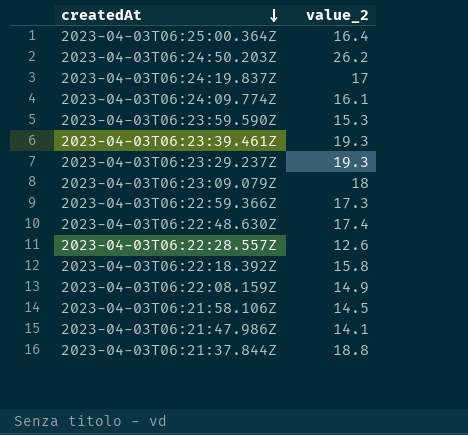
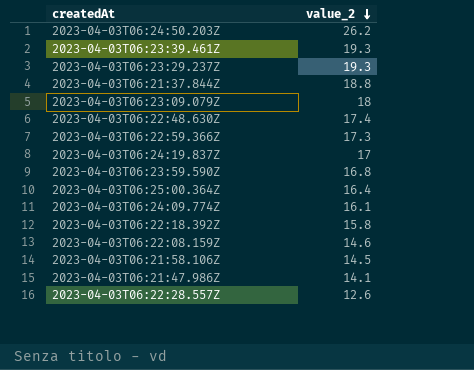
row order: createdAt descending -> value_2 descending
2023-04-03T06:23:59.590Z | value_2: 15.3 -> 16.8
2023-04-03T06:22:08.159Z | value_2: 14.9 -> 14.6

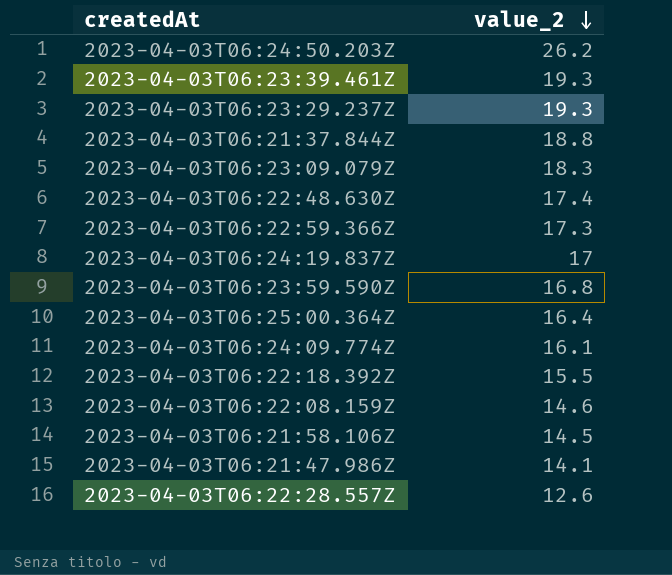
2023-04-03T06:23:09.079Z | value_2: 18 -> 18.3
2023-04-03T06:22:18.392Z | value_2: 15.8 -> 15.5

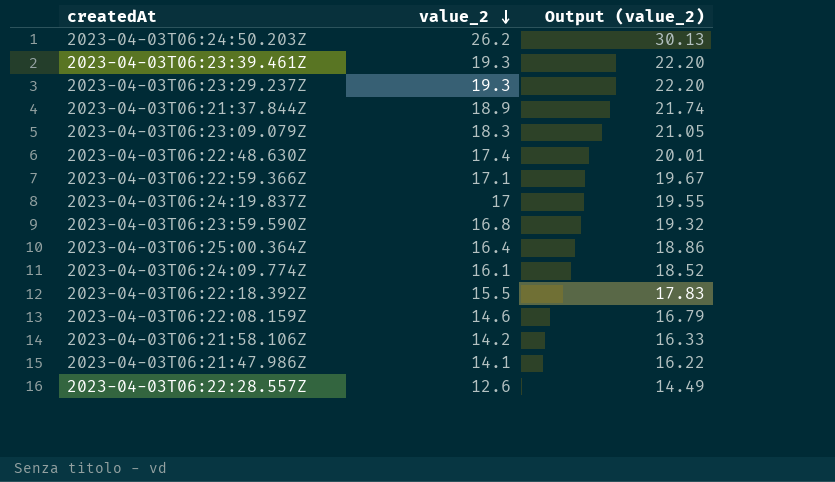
column Output (value_2) | formula: none -> [value_2] * 1.15
2023-04-03T06:21:37.844Z | value_2: 18.8 -> 18.9
2023-04-03T06:22:59.366Z | value_2: 17.3 -> 17.1
2023-04-03T06:21:58.106Z | value_2: 14.5 -> 14.2

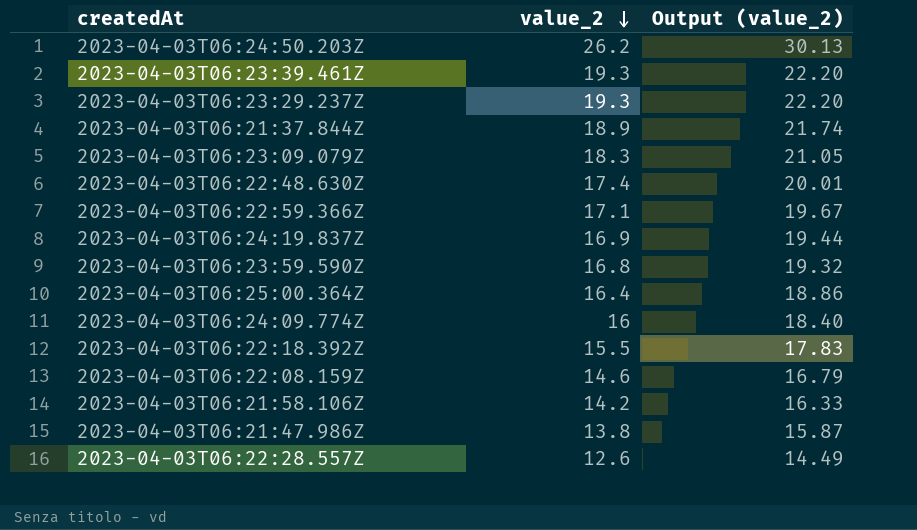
2023-04-03T06:24:19.837Z | value_2: 17 -> 16.9
2023-04-03T06:24:19.837Z | Output (value_2): 19.55 -> 19.44
2023-04-03T06:24:09.774Z | value_2: 16.1 -> 16
2023-04-03T06:24:09.774Z | Output (value_2): 18.52 -> 18.40
2023-04-03T06:21:47.986Z | value_2: 14.1 -> 13.8
2023-04-03T06:21:47.986Z | Output (value_2): 16.22 -> 15.87

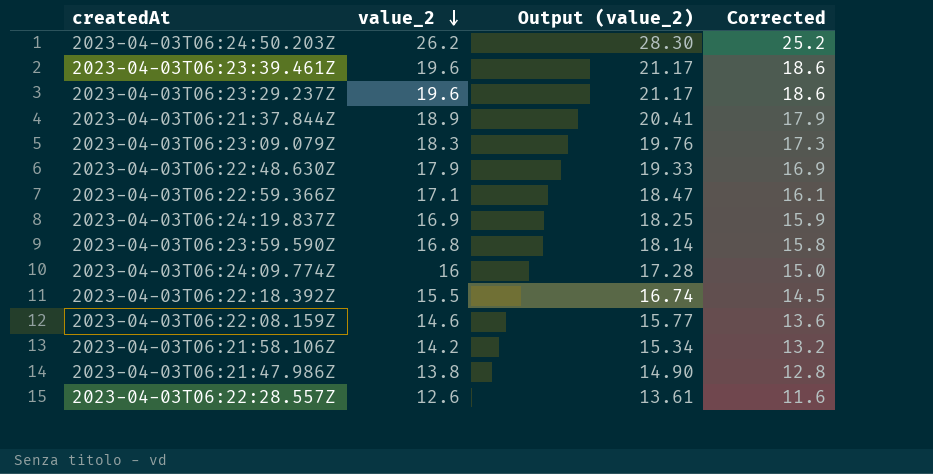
column Output (value_2) | formula: [value_2] * 1.15 -> [value_2] * 1.08
column Corrected | formula: none -> [value_2] - 1
row 2023-04-03T06:25:00.364Z: 16.4 | 18.86 -> none
2023-04-03T06:23:39.461Z | value_2: 19.3 -> 19.6
2023-04-03T06:23:29.237Z | value_2: 19.3 -> 19.6
2023-04-03T06:22:48.630Z | value_2: 17.4 -> 17.9

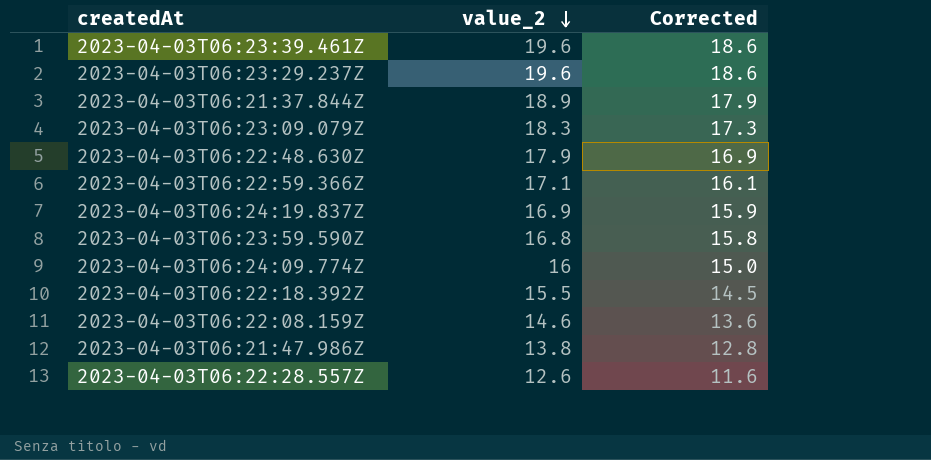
column Output (value_2) | formula: [value_2] * 1.08 -> none
row 2023-04-03T06:24:50.203Z: 26.2 | 28.30 | 25.2 -> none
row 2023-04-03T06:21:58.106Z: 14.2 | 15.34 | 13.2 -> none

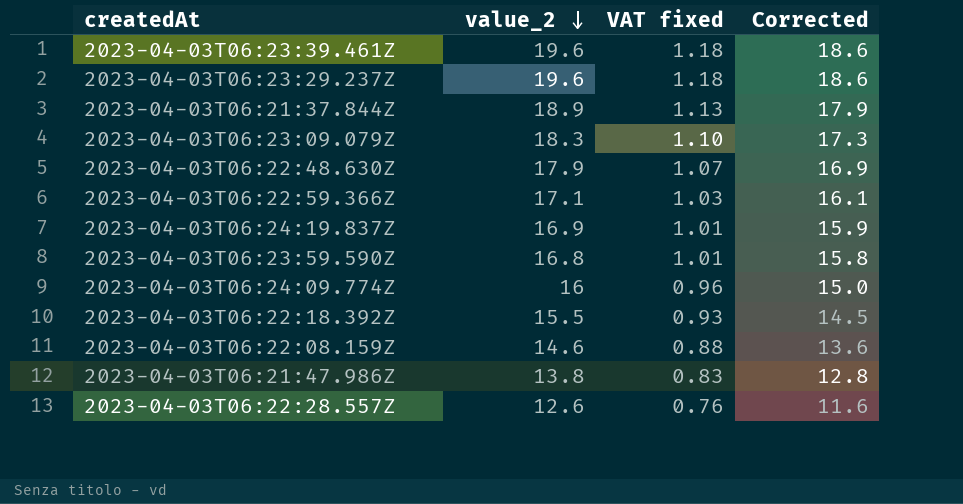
column VAT fixed | formula: none -> [value_2] * 0.06

